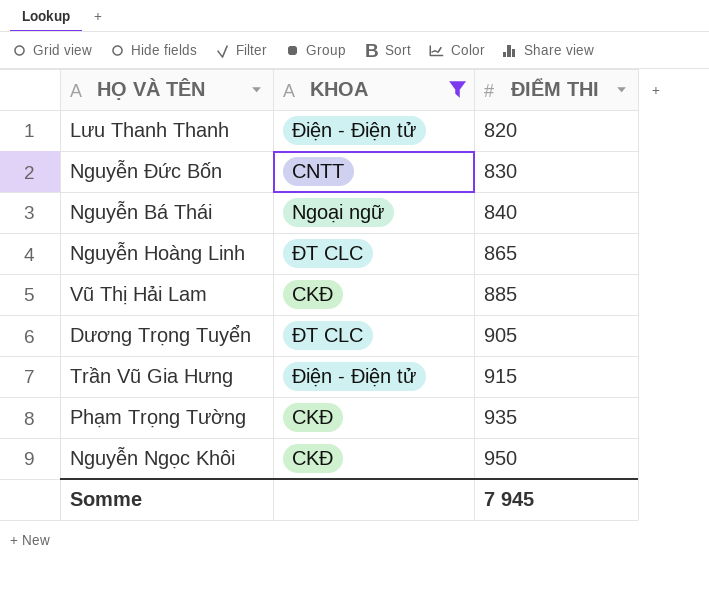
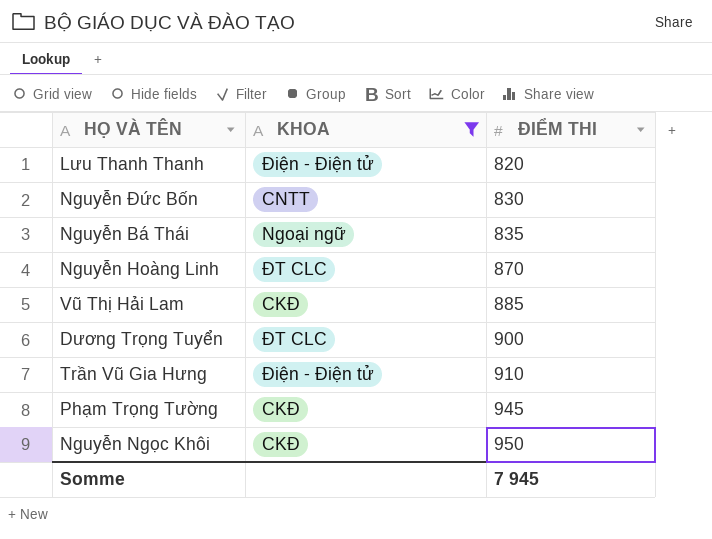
Nguyễn Bá Thái | ĐIỂM THI: 840 -> 835
Nguyễn Hoàng Linh | ĐIỂM THI: 865 -> 870
Dương Trọng Tuyển | ĐIỂM THI: 905 -> 900
Trần Vũ Gia Hưng | ĐIỂM THI: 915 -> 910
Phạm Trọng Tường | ĐIỂM THI: 935 -> 945

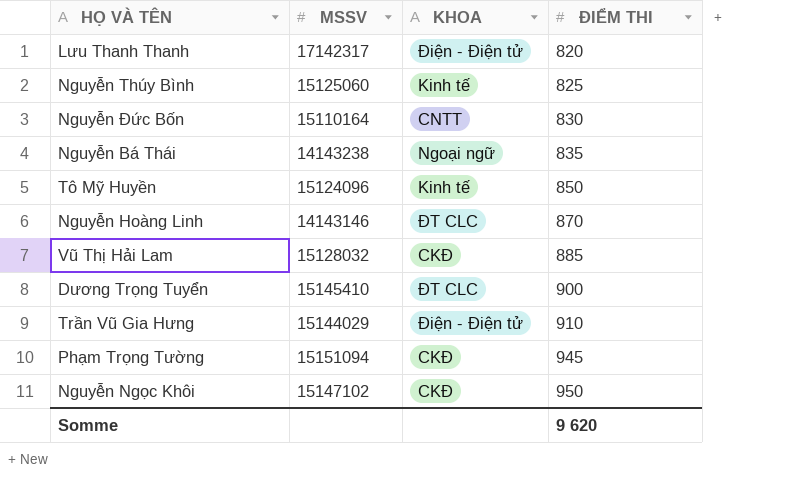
filter: KHOA != Kinh tế -> none
column MSSV | position: none -> 2
Somme | ĐIỂM THI: 7 945 -> 9 620

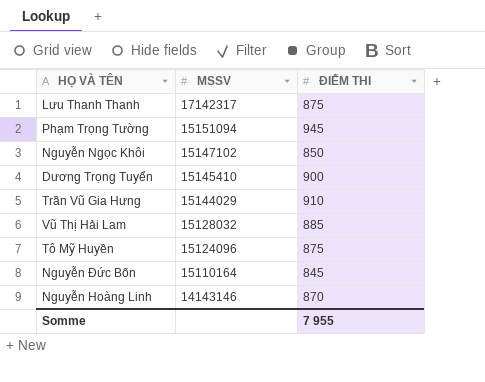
row order: ĐIỂM THI ascending -> MSSV descending
column KHOA | position: 3 -> none
row Nguyễn Thúy Bình: 15125060 | Kinh tế | 825 -> none
row Nguyễn Bá Thái: 14143238 | Ngoại ngữ | 835 -> none
Lưu Thanh Thanh | ĐIỂM THI: 820 -> 875
Nguyễn Ngọc Khôi | ĐIỂM THI: 950 -> 850
Tô Mỹ Huyền | ĐIỂM THI: 850 -> 875
Nguyễn Đức Bốn | ĐIỂM THI: 830 -> 845
Somme | ĐIỂM THI: 9 620 -> 7 955

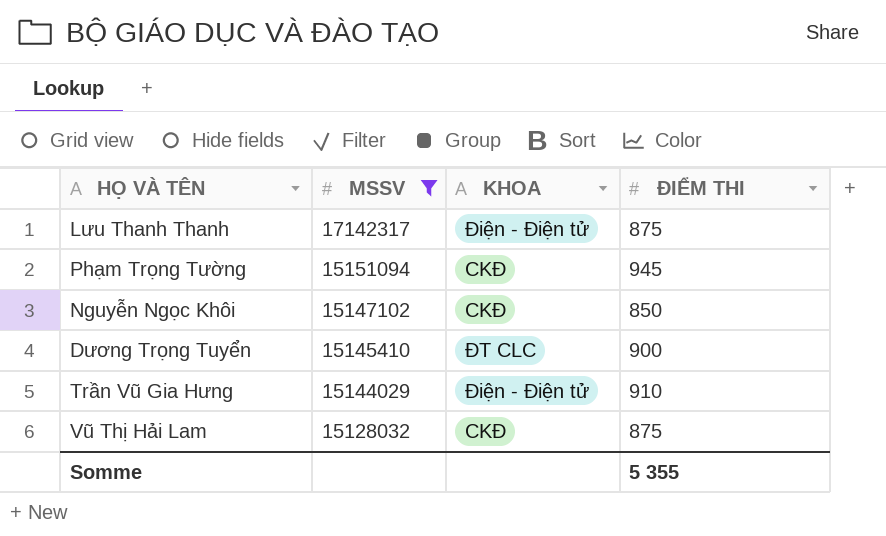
filter: none -> MSSV >= 15128032
column KHOA | position: none -> 3
Vũ Thị Hải Lam | ĐIỂM THI: 885 -> 875
Somme | ĐIỂM THI: 7 955 -> 5 355

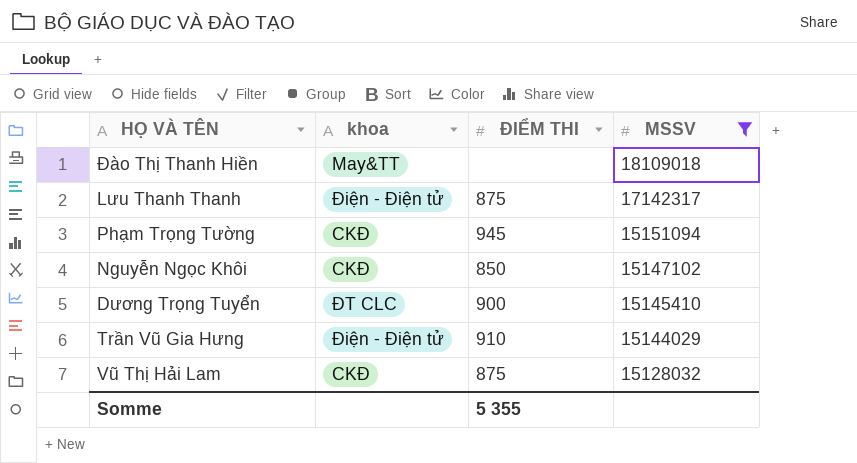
column name: KHOA -> khoa
column MSSV | position: 2 -> 4
row Đào Thị Thanh Hiền: none -> May&TT | none | 18109018

